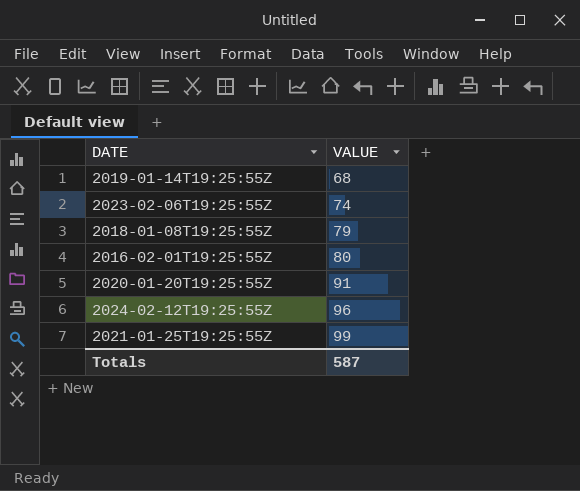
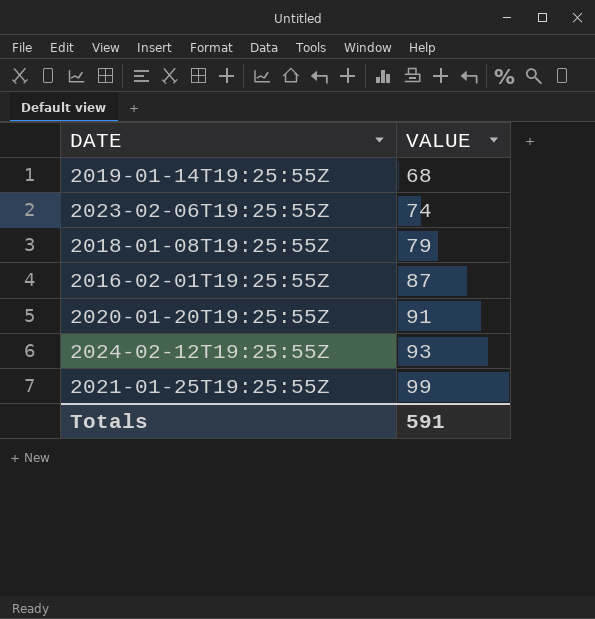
2016-02-01T19:25:55Z | VALUE: 80 -> 87
2024-02-12T19:25:55Z | VALUE: 96 -> 93
Totals | VALUE: 587 -> 591

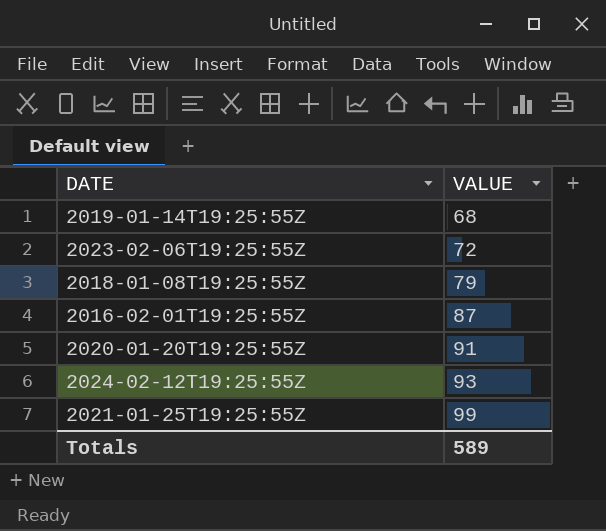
2023-02-06T19:25:55Z | VALUE: 74 -> 72
Totals | VALUE: 591 -> 589

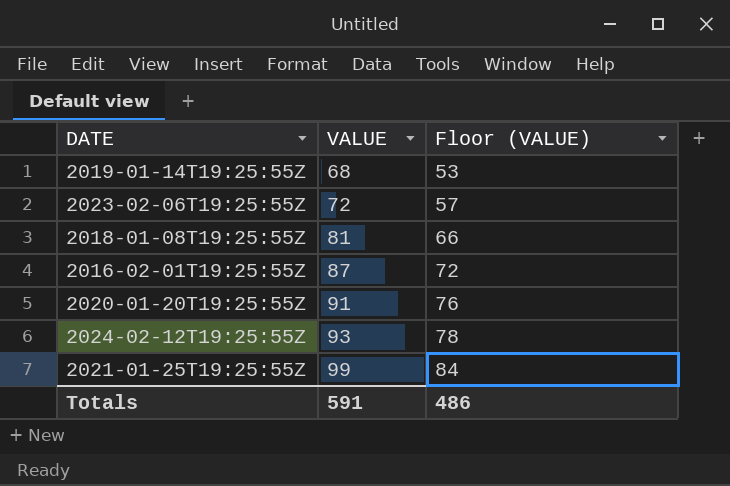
column Floor (VALUE) | formula: none -> [VALUE] - 15
2018-01-08T19:25:55Z | VALUE: 79 -> 81
Totals | VALUE: 589 -> 591

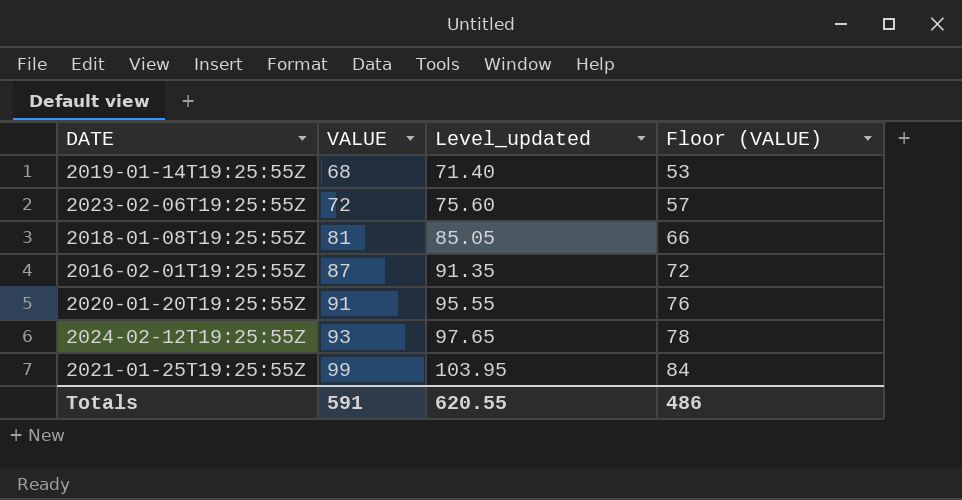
column Level_updated | formula: none -> [VALUE] * 1.05

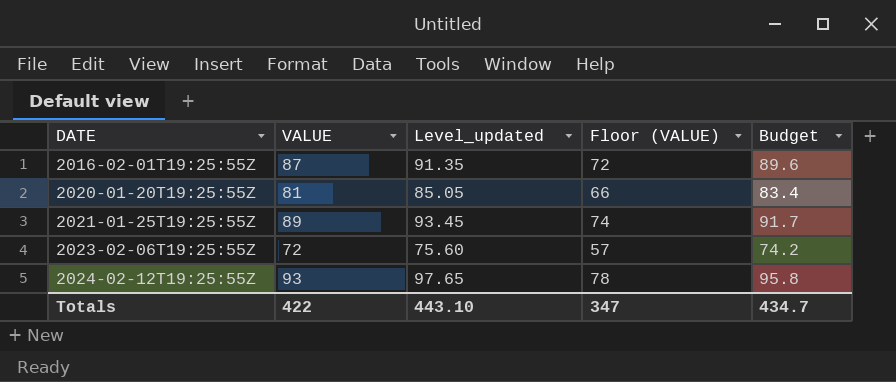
row order: VALUE ascending -> DATE ascending
column Budget | formula: none -> [VALUE] * 1.03
row 2019-01-14T19:25:55Z: 68 | 71.40 | 53 -> none
row 2018-01-08T19:25:55Z: 81 | 85.05 | 66 -> none
2020-01-20T19:25:55Z | VALUE: 91 -> 81
2020-01-20T19:25:55Z | Level_updated: 95.55 -> 85.05
2020-01-20T19:25:55Z | Floor (VALUE): 76 -> 66
2021-01-25T19:25:55Z | VALUE: 99 -> 89
2021-01-25T19:25:55Z | Level_updated: 103.95 -> 93.45
2021-01-25T19:25:55Z | Floor (VALUE): 84 -> 74
Totals | VALUE: 591 -> 422
Totals | Level_updated: 620.55 -> 443.10
Totals | Floor (VALUE): 486 -> 347

